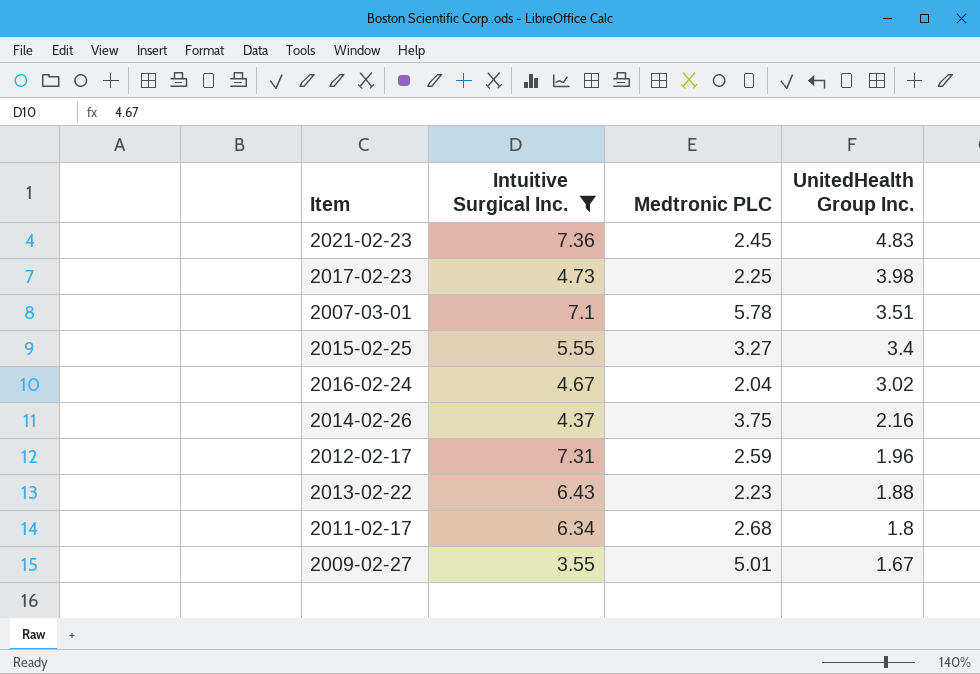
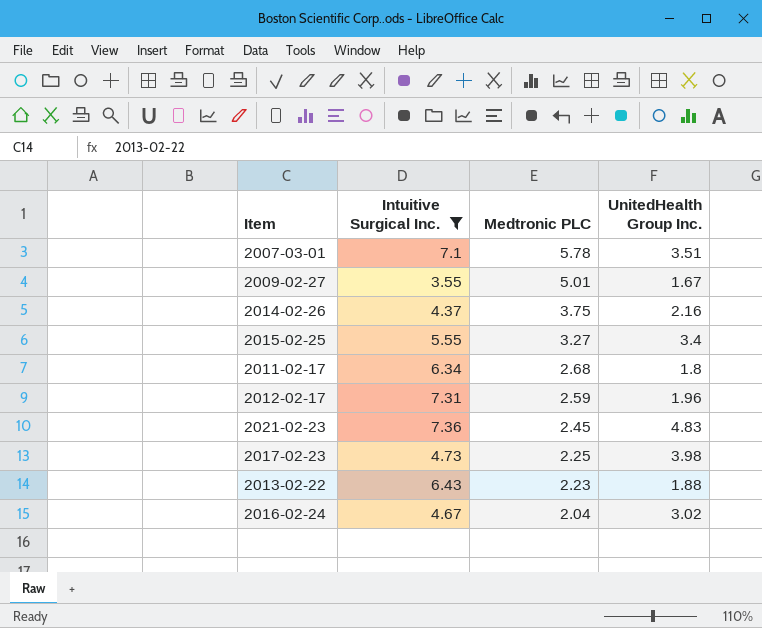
row order: UnitedHealth Group Inc. descending -> Medtronic PLC descending

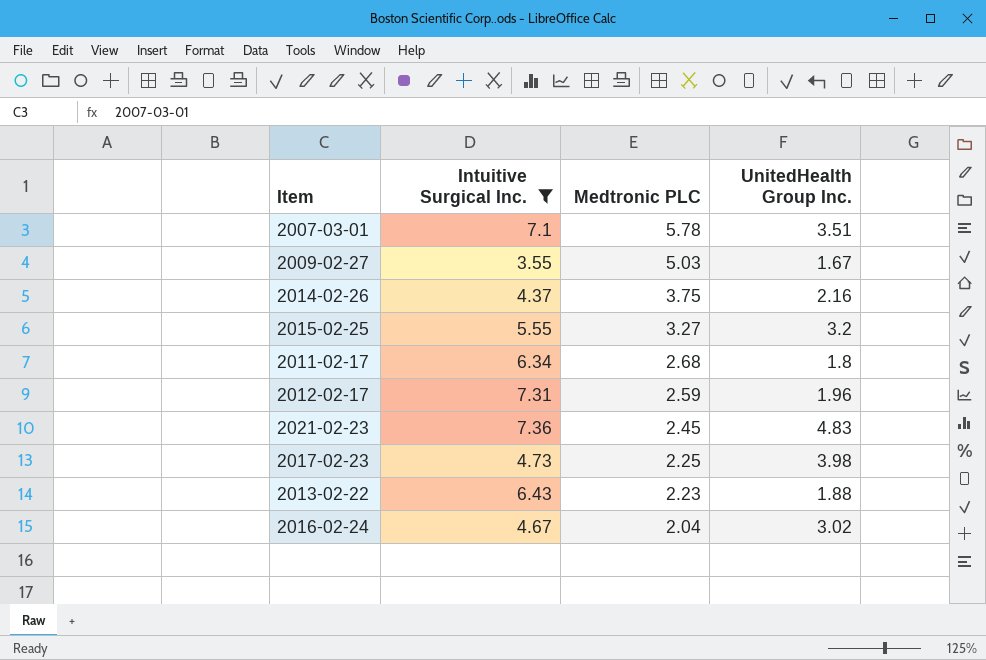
2009-02-27 | Medtronic PLC: 5.01 -> 5.03
2015-02-25 | UnitedHealth Group Inc.: 3.4 -> 3.2

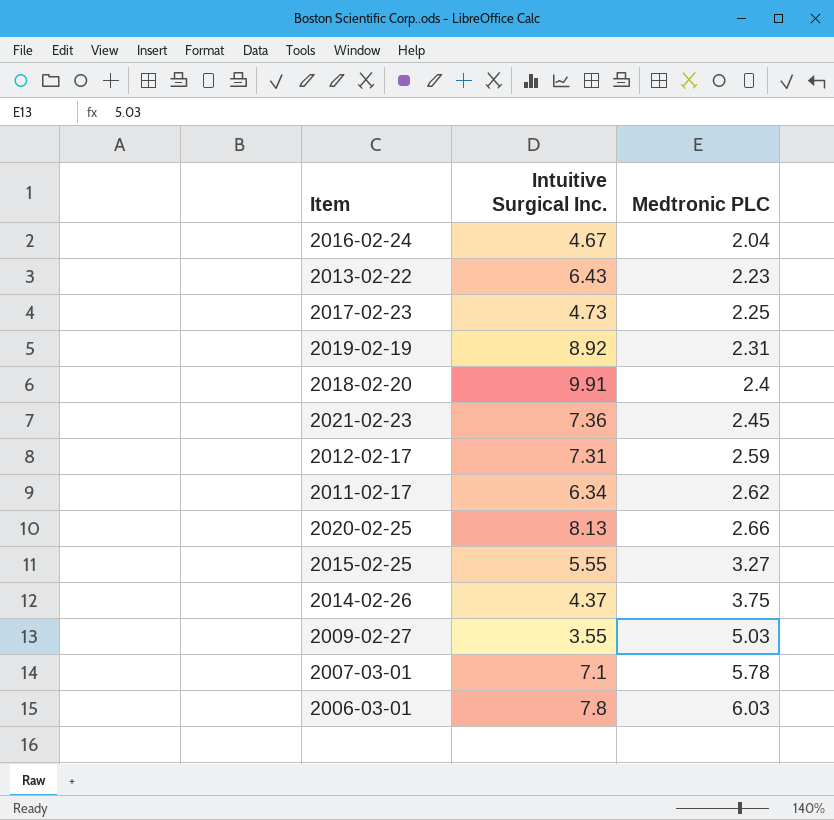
filter: Intuitive Surgical Inc. <= 7.36 -> none
row order: Medtronic PLC descending -> Medtronic PLC ascending
column UnitedHealth Group Inc. | position: 4 -> none
2011-02-17 | Medtronic PLC: 2.68 -> 2.62

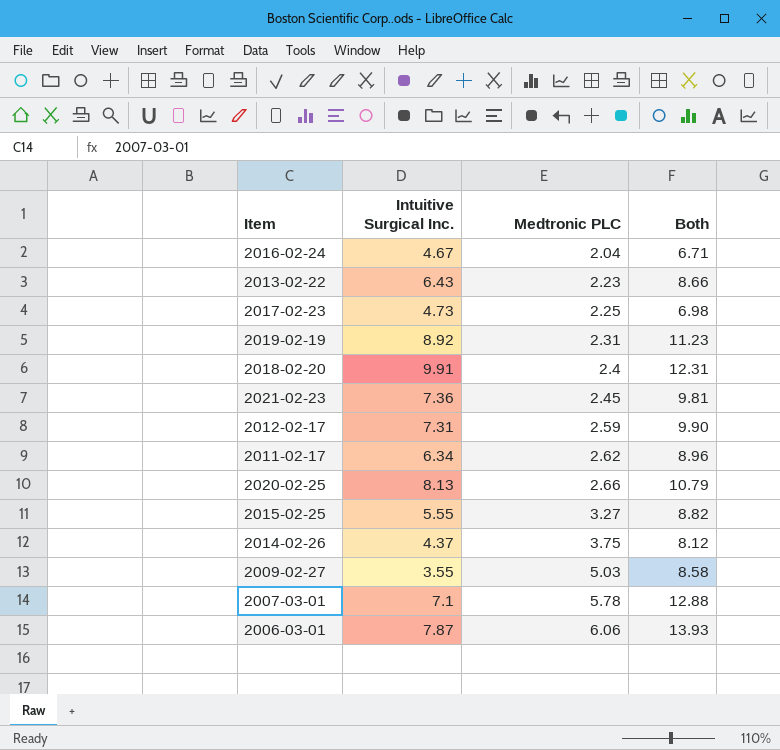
column Both | formula: none -> [Intuitive Surgical Inc.] + [Medtronic PLC]
2006-03-01 | Intuitive Surgical Inc.: 7.8 -> 7.87
2006-03-01 | Medtronic PLC: 6.03 -> 6.06

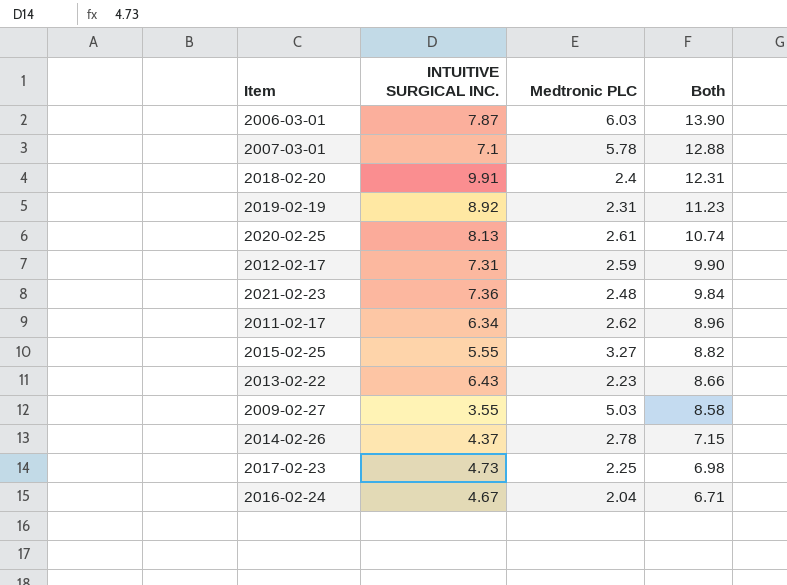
row order: Medtronic PLC ascending -> Both descending
column name: Intuitive Surgical Inc. -> INTUITIVE SURGICAL INC.
2006-03-01 | Medtronic PLC: 6.06 -> 6.03
2006-03-01 | Both: 13.93 -> 13.90
2020-02-25 | Medtronic PLC: 2.66 -> 2.61
2020-02-25 | Both: 10.79 -> 10.74
2021-02-23 | Medtronic PLC: 2.45 -> 2.48
2021-02-23 | Both: 9.81 -> 9.84
2014-02-26 | Medtronic PLC: 3.75 -> 2.78
2014-02-26 | Both: 8.12 -> 7.15

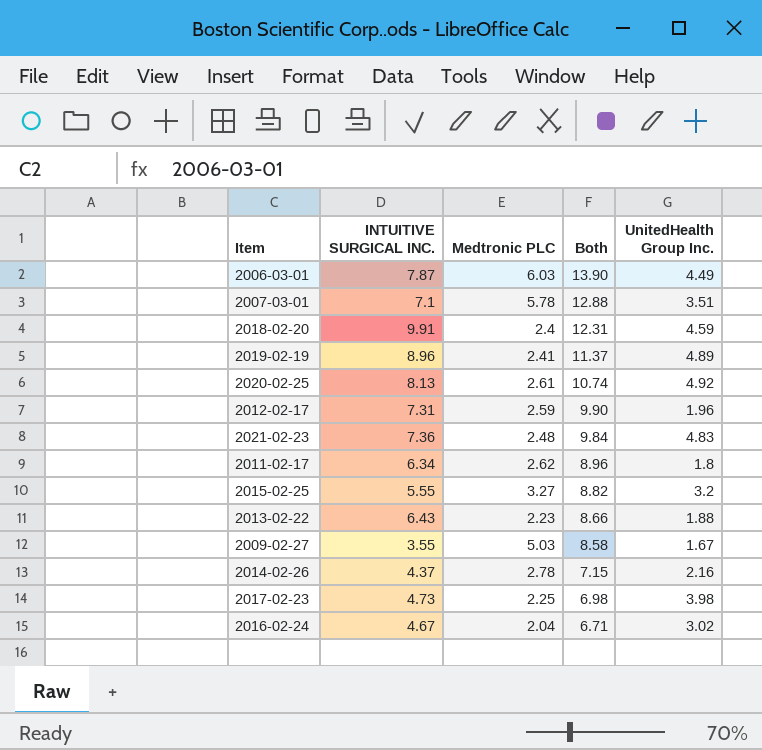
column UnitedHealth Group Inc. | position: none -> 5
2019-02-19 | INTUITIVE SURGICAL INC.: 8.92 -> 8.96
2019-02-19 | Medtronic PLC: 2.31 -> 2.41
2019-02-19 | Both: 11.23 -> 11.37

